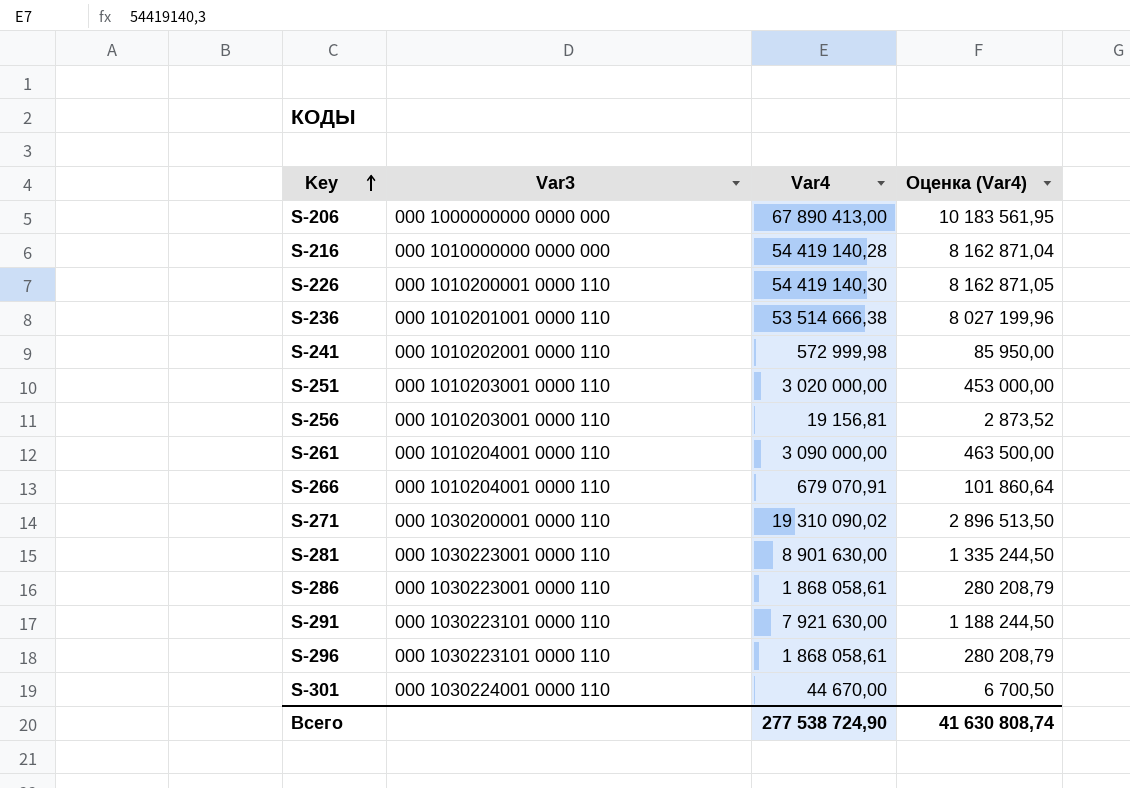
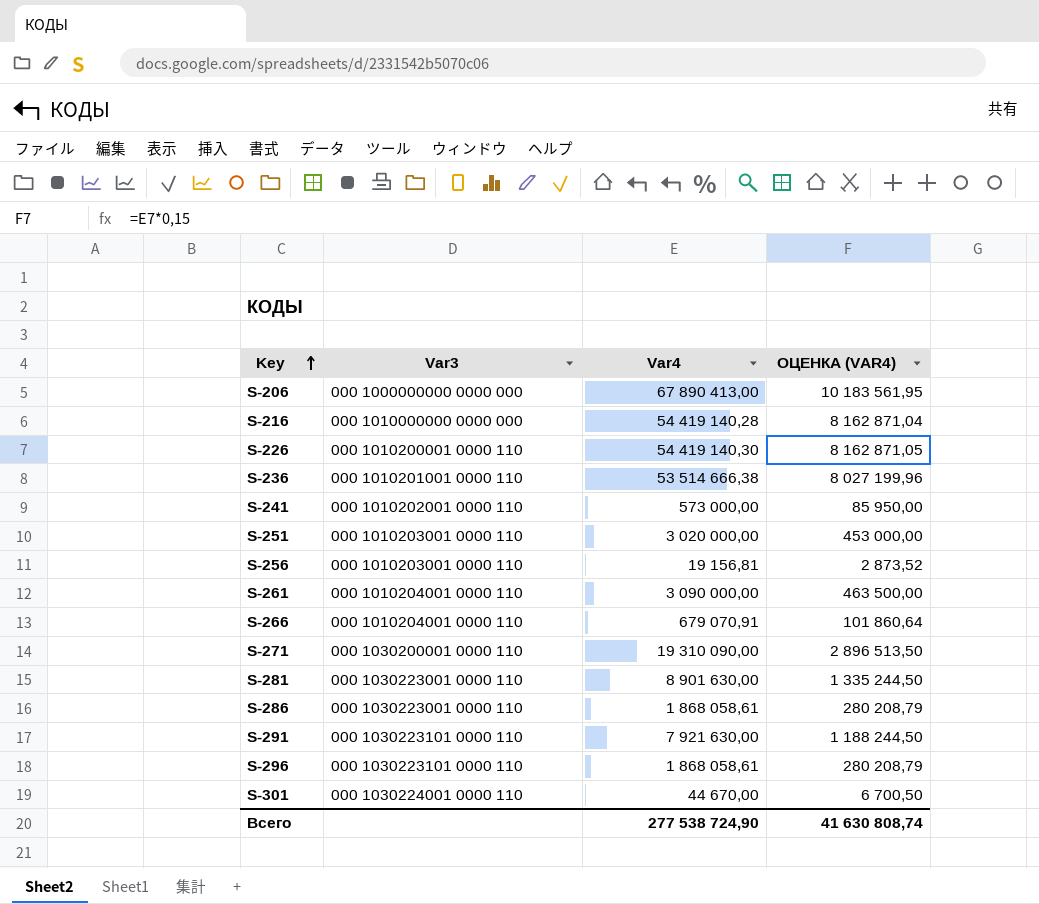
column name: Оценка (Var4) -> ОЦЕНКА (VAR4)
S-241 | Var4: 572 999,98 -> 573 000,00
S-271 | Var4: 19 310 090,02 -> 19 310 090,00

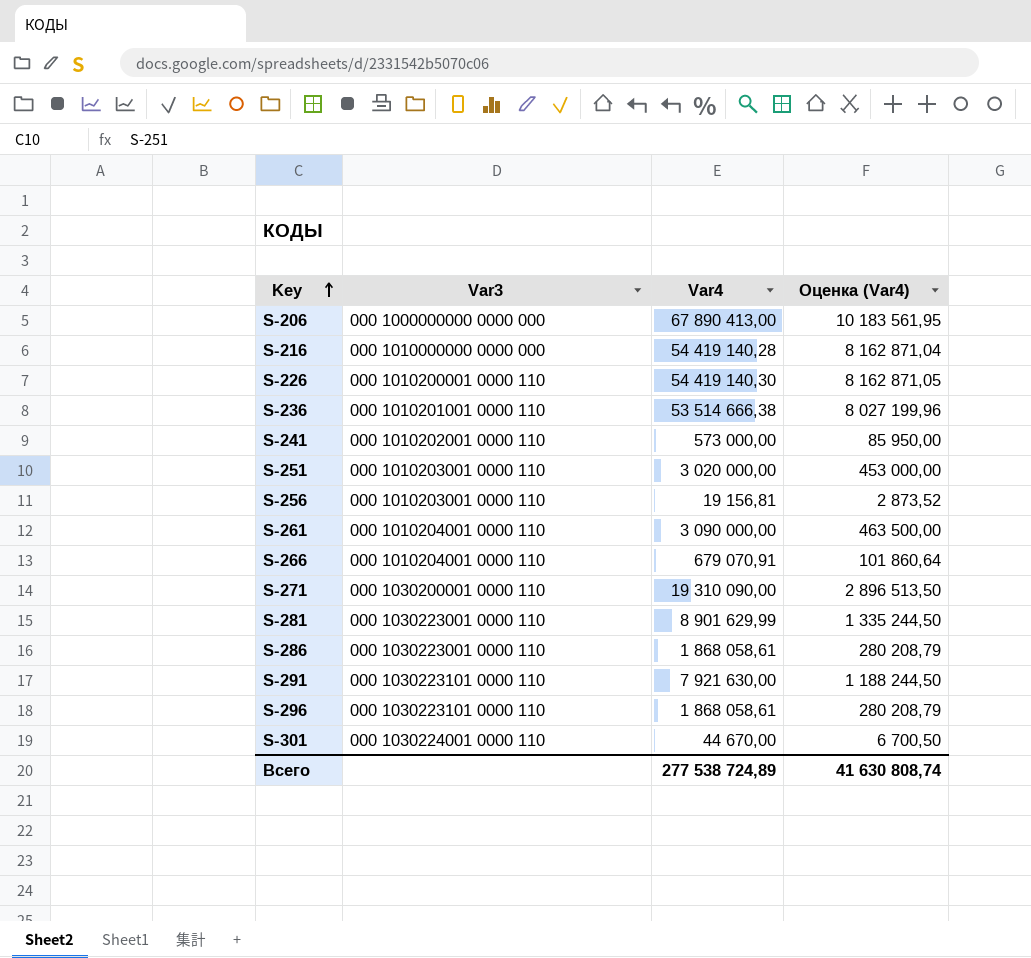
column name: ОЦЕНКА (VAR4) -> Оценка (Var4)
S-281 | Var4: 8 901 630,00 -> 8 901 629,99
Всего | Var4: 277 538 724,90 -> 277 538 724,89

